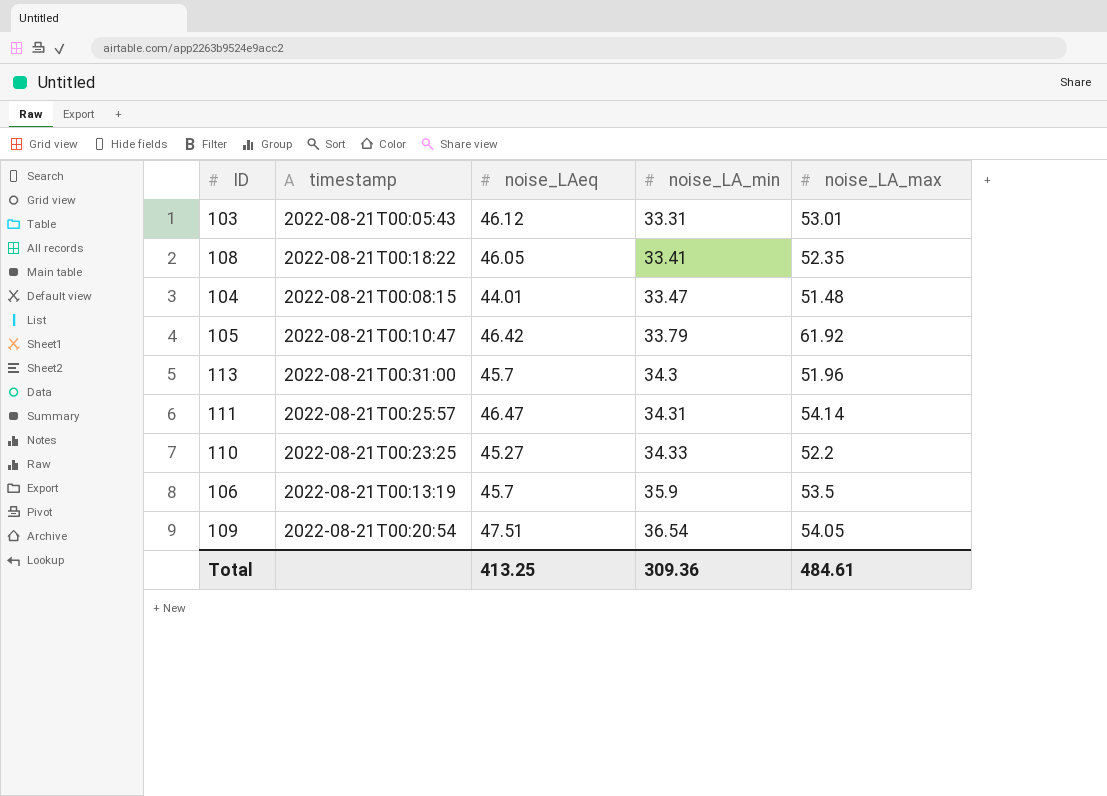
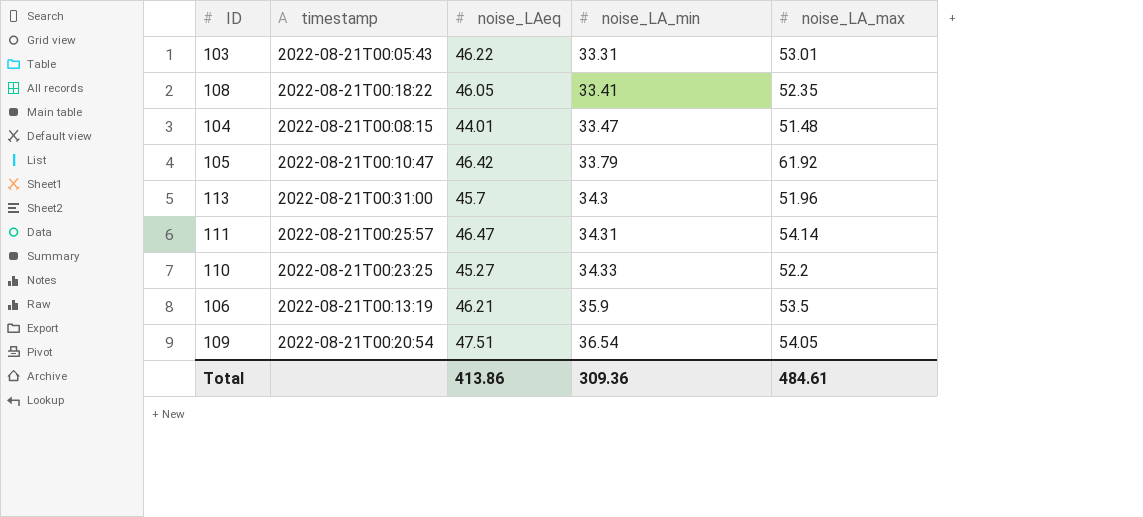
103 | noise_LAeq: 46.12 -> 46.22
106 | noise_LAeq: 45.7 -> 46.21
Total | noise_LAeq: 413.25 -> 413.86

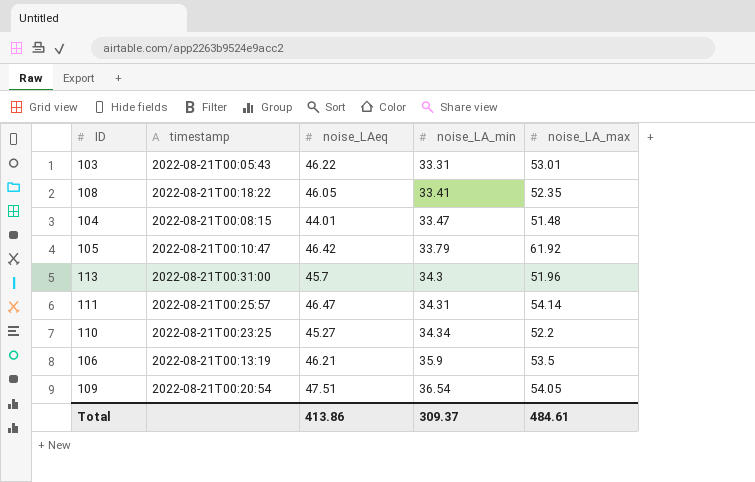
110 | noise_LA_min: 34.33 -> 34.34
Total | noise_LA_min: 309.36 -> 309.37

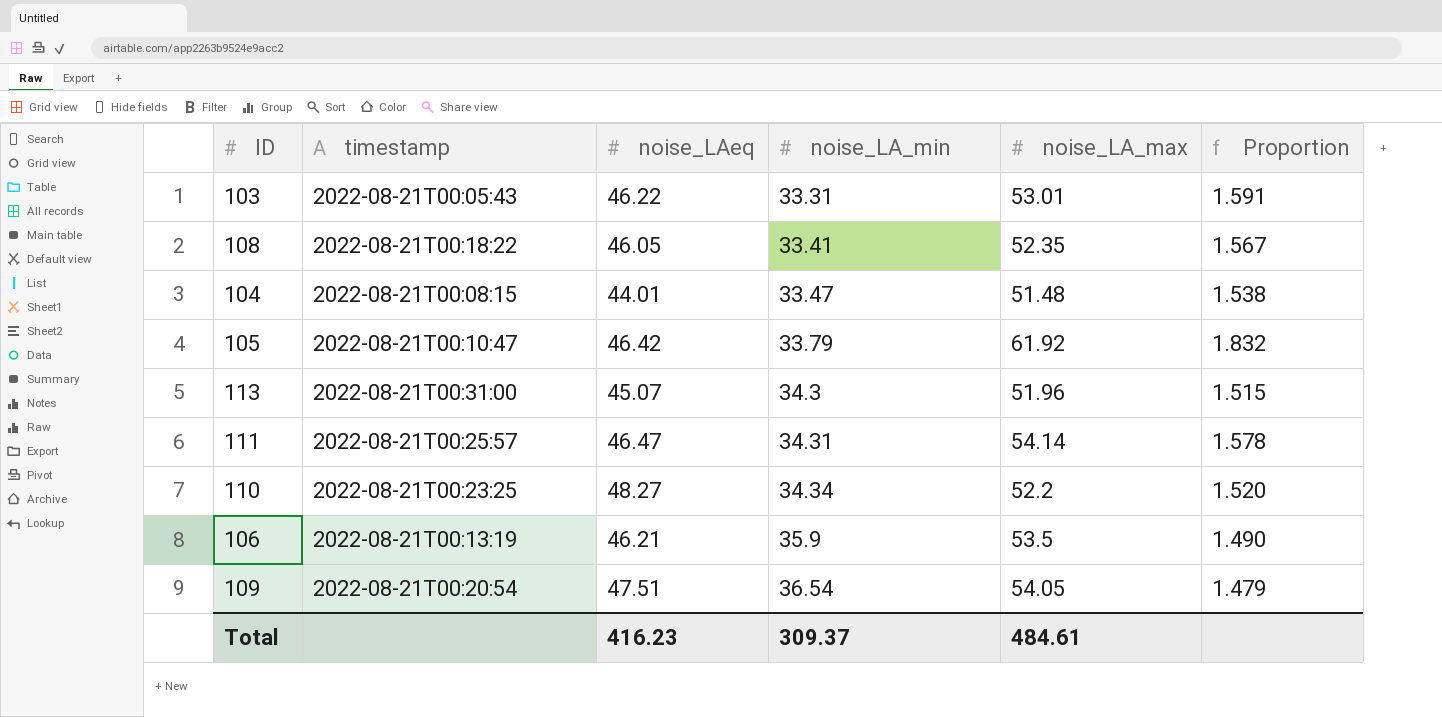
column Proportion | formula: none -> [noise_LA_max] / [noise_LA_min]
113 | noise_LAeq: 45.7 -> 45.07
110 | noise_LAeq: 45.27 -> 48.27
Total | noise_LAeq: 413.86 -> 416.23

